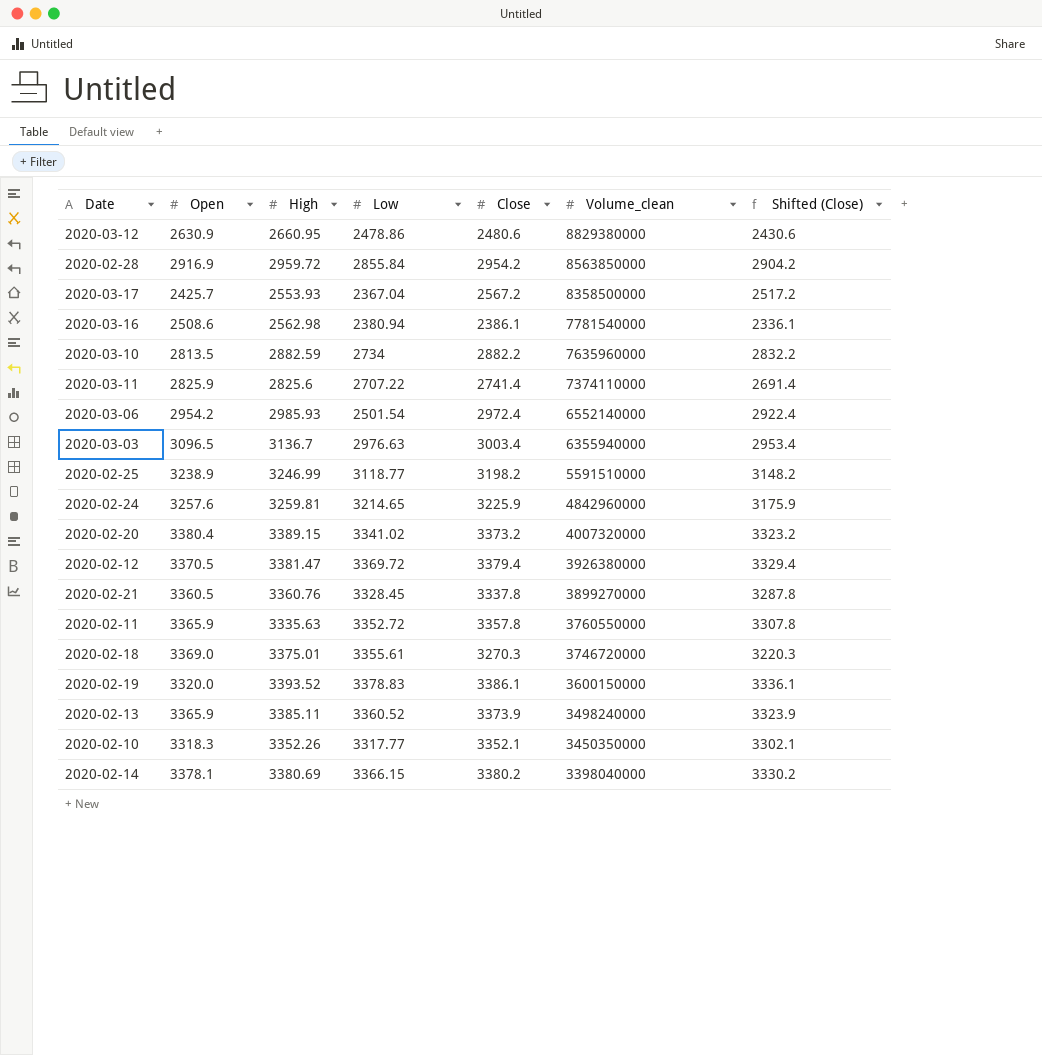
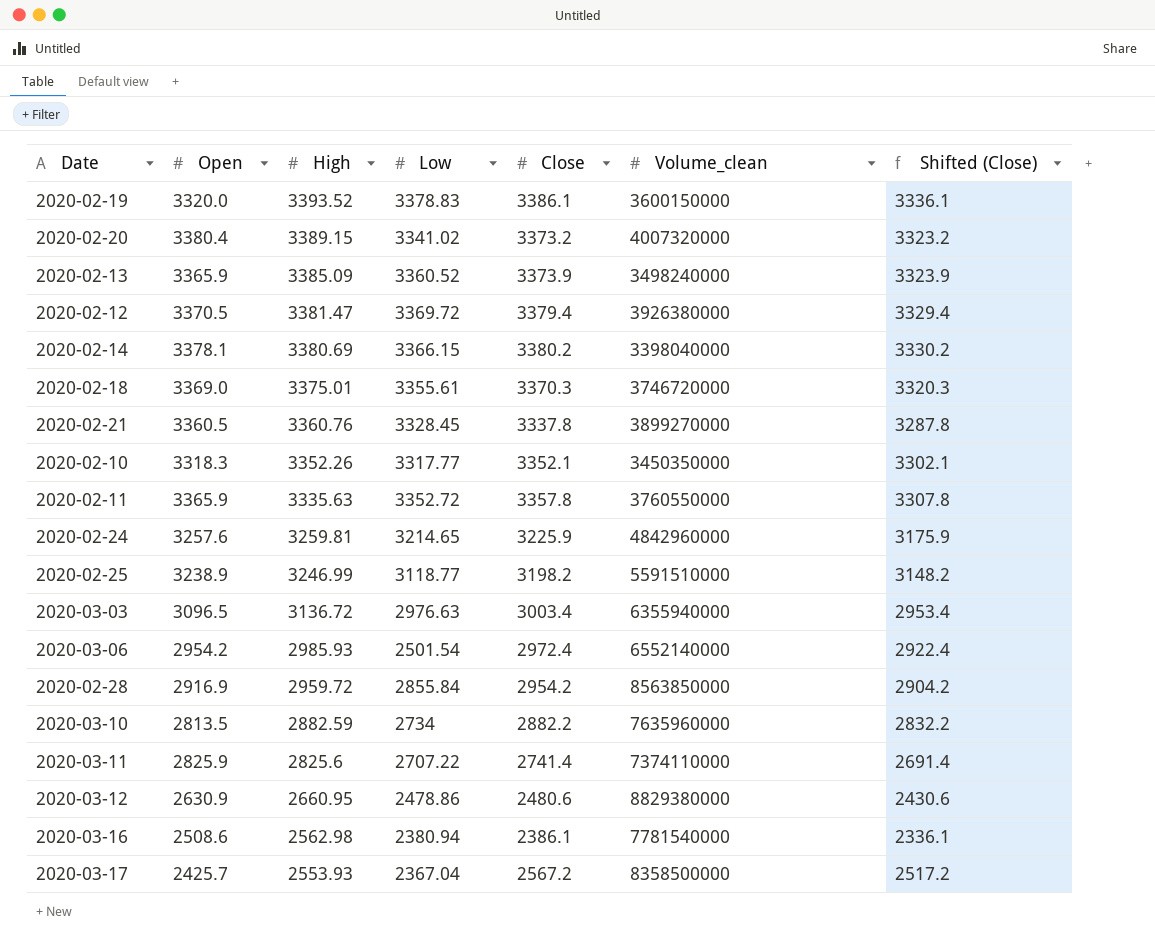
row order: Volume_clean descending -> High descending
2020-02-13 | High: 3385.11 -> 3385.09
2020-02-18 | Close: 3270.3 -> 3370.3
2020-02-18 | Shifted (Close): 3220.3 -> 3320.3
2020-03-03 | High: 3136.7 -> 3136.72

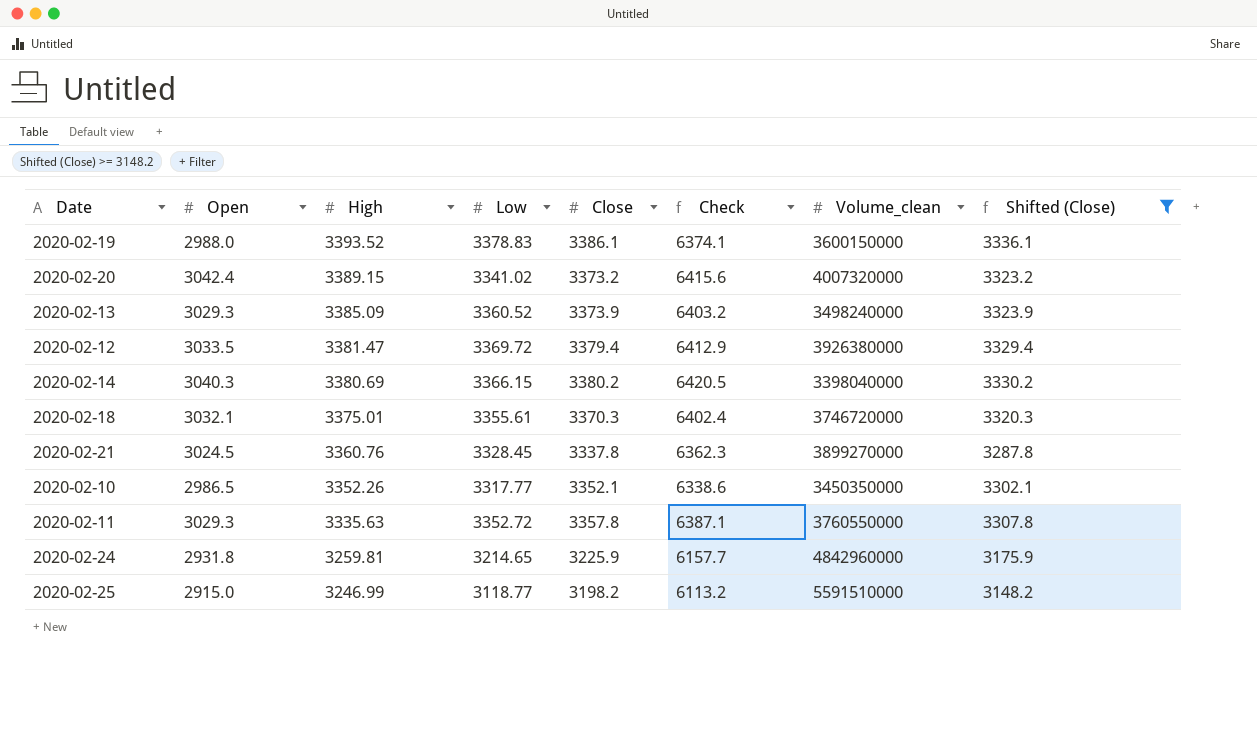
filter: none -> Shifted (Close) >= 3148.2
column Check | formula: none -> [Open] + [Close]
2020-02-19 | Open: 3320.0 -> 2988.0
2020-02-20 | Open: 3380.4 -> 3042.4
2020-02-13 | Open: 3365.9 -> 3029.3
2020-02-12 | Open: 3370.5 -> 3033.5
2020-02-14 | Open: 3378.1 -> 3040.3
2020-02-18 | Open: 3369.0 -> 3032.1
2020-02-21 | Open: 3360.5 -> 3024.5
2020-02-10 | Open: 3318.3 -> 2986.5
2020-02-11 | Open: 3365.9 -> 3029.3
2020-02-24 | Open: 3257.6 -> 2931.8
2020-02-25 | Open: 3238.9 -> 2915.0

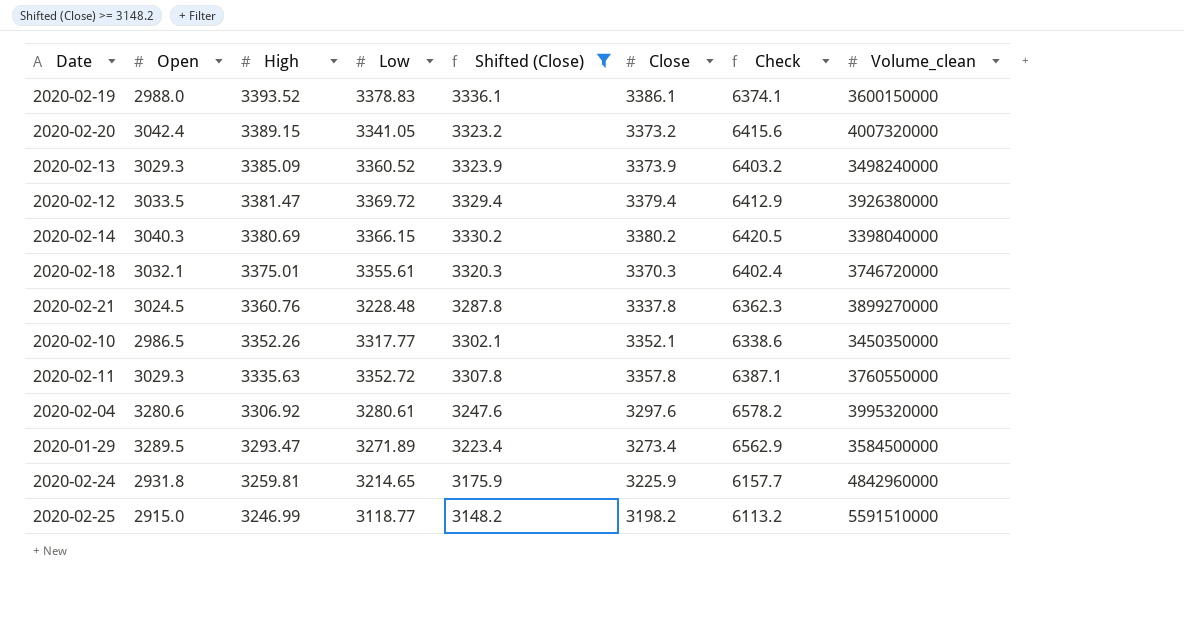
column Shifted (Close) | position: 8 -> 5
2020-02-20 | Low: 3341.02 -> 3341.05
2020-02-21 | Low: 3328.45 -> 3228.48
row 2020-02-04: none -> 3280.6 | 3306.92 | 3280.61 | 3247.6 | 3297.6 | 6578.2 | 3995320000
row 2020-01-29: none -> 3289.5 | 3293.47 | 3271.89 | 3223.4 | 3273.4 | 6562.9 | 3584500000

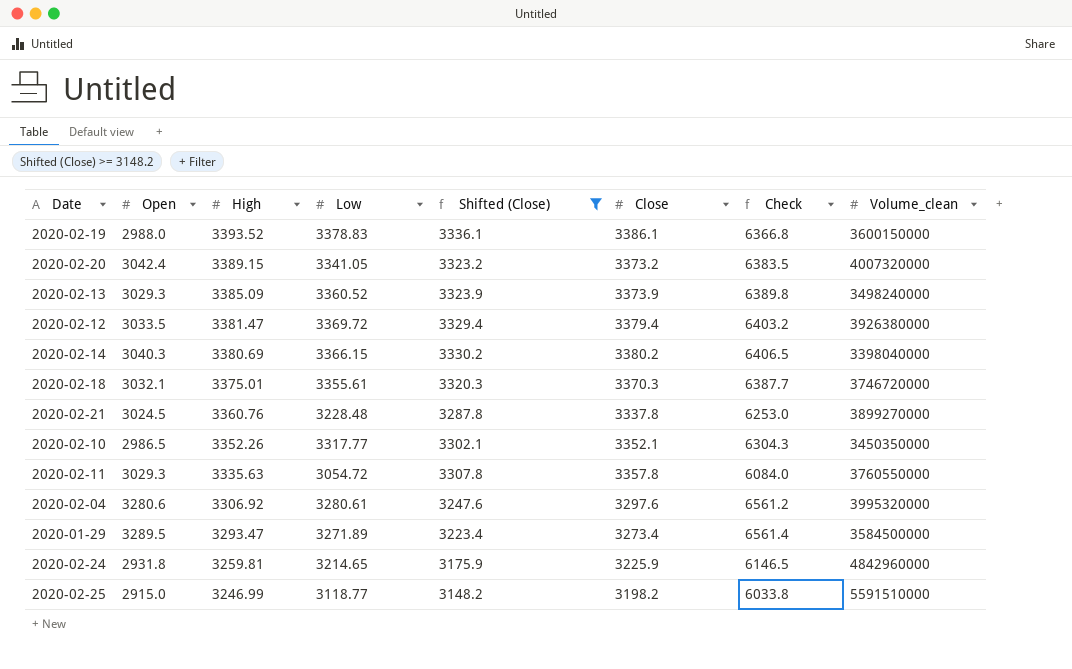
column Check | formula: [Open] + [Close] -> [Open] + [Low]
2020-02-11 | Low: 3352.72 -> 3054.72

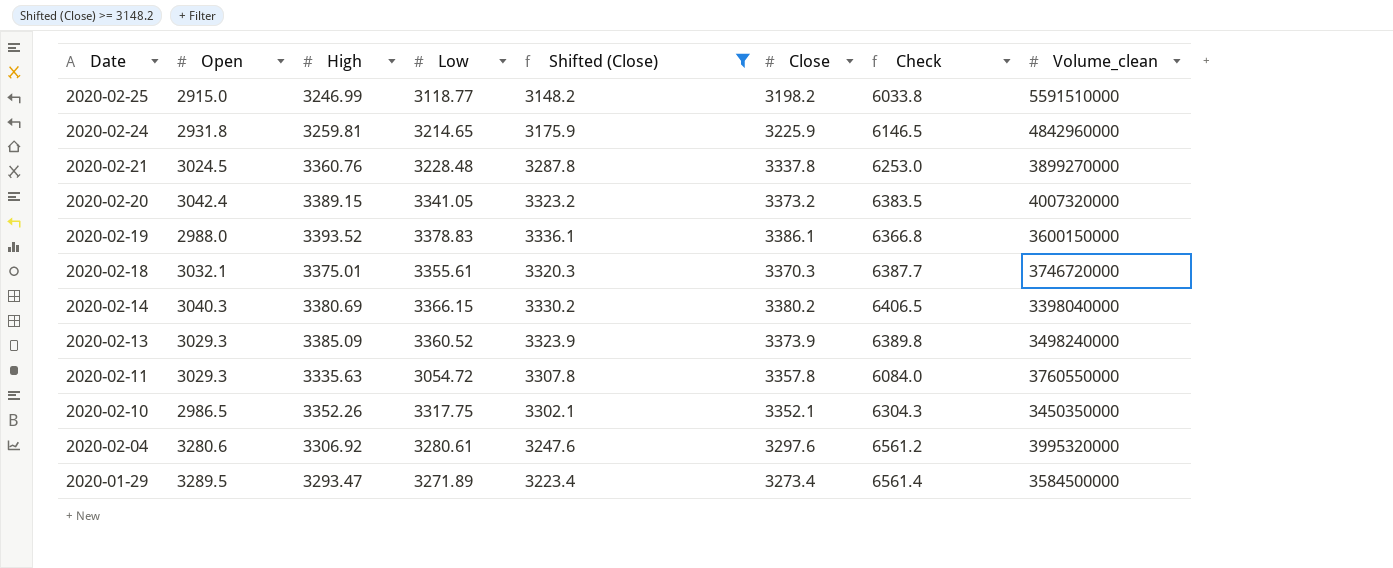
row order: High descending -> Date descending
row 2020-02-12: 3033.5 | 3381.47 | 3369.72 | 3329.4 | 3379.4 | 6403.2 | 3926380000 -> none
2020-02-10 | Low: 3317.77 -> 3317.75

